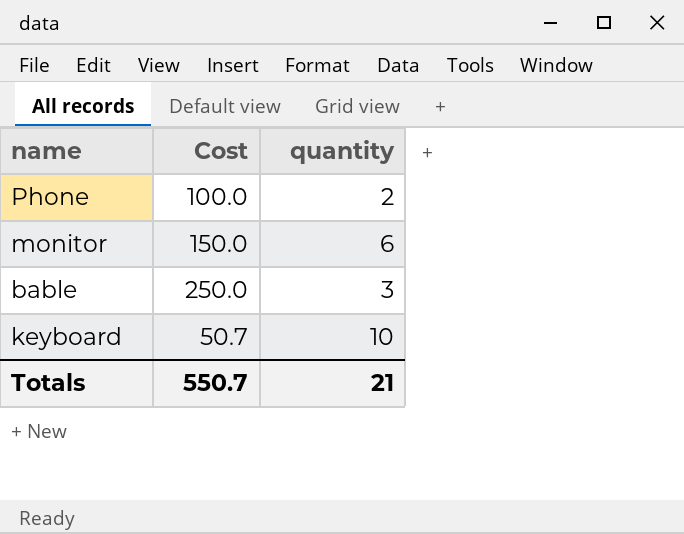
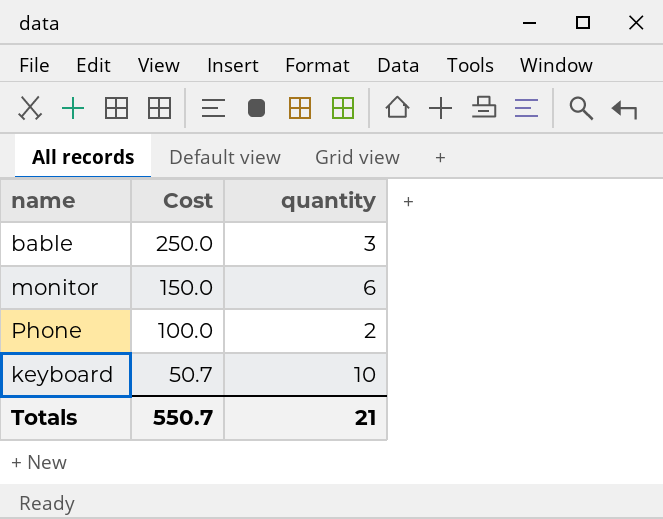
row order: none -> Cost descending

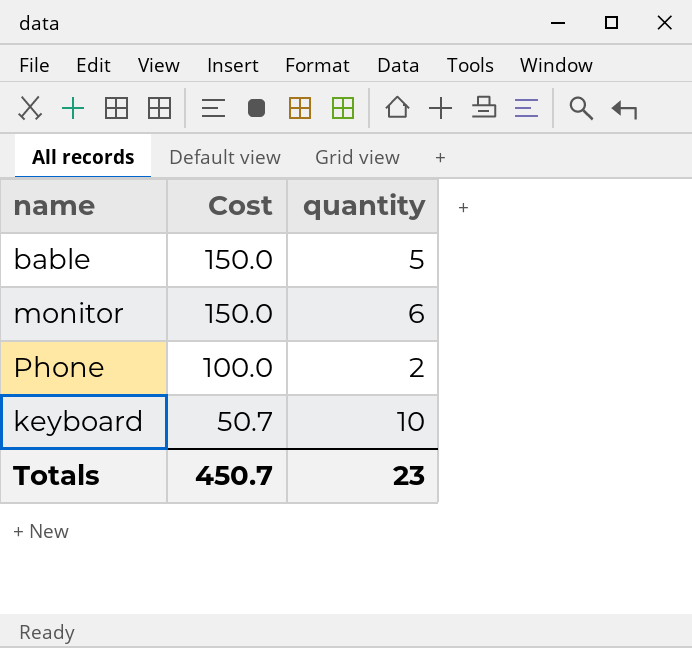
bable | Cost: 250.0 -> 150.0
bable | quantity: 3 -> 5
Totals | Cost: 550.7 -> 450.7
Totals | quantity: 21 -> 23

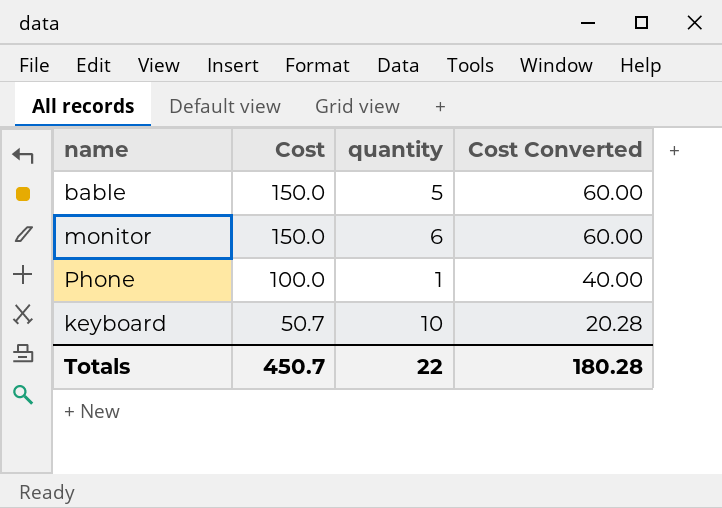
column Cost Converted | formula: none -> [Cost] * 0.4
Phone | quantity: 2 -> 1
Totals | quantity: 23 -> 22

